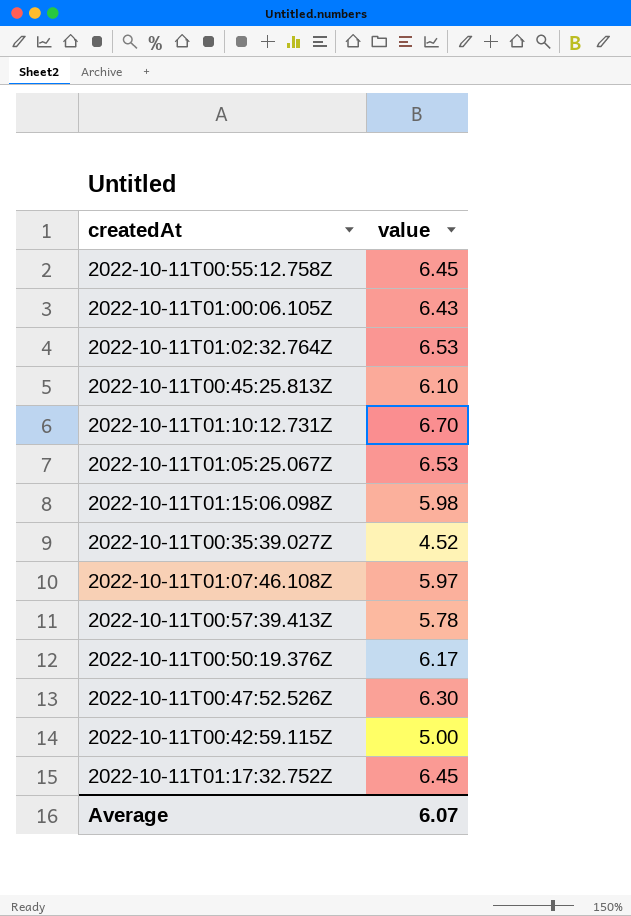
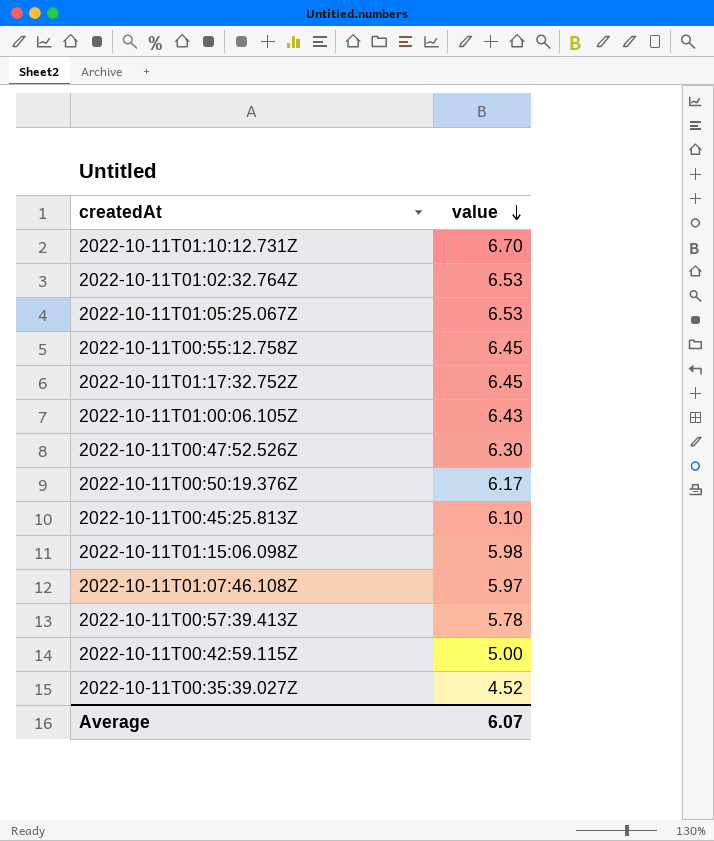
row order: none -> value descending

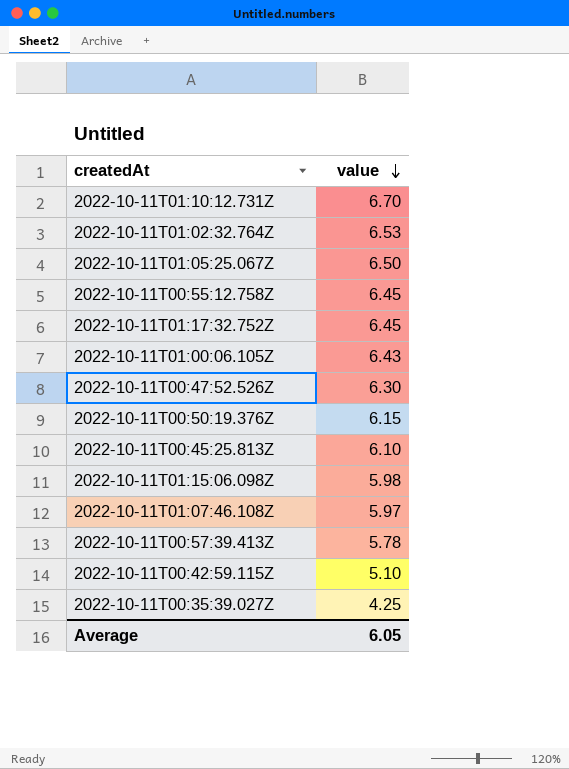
2022-10-11T01:05:25.067Z | value: 6.53 -> 6.50
2022-10-11T00:50:19.376Z | value: 6.17 -> 6.15
2022-10-11T00:42:59.115Z | value: 5.00 -> 5.10
2022-10-11T00:35:39.027Z | value: 4.52 -> 4.25
Average | value: 6.07 -> 6.05

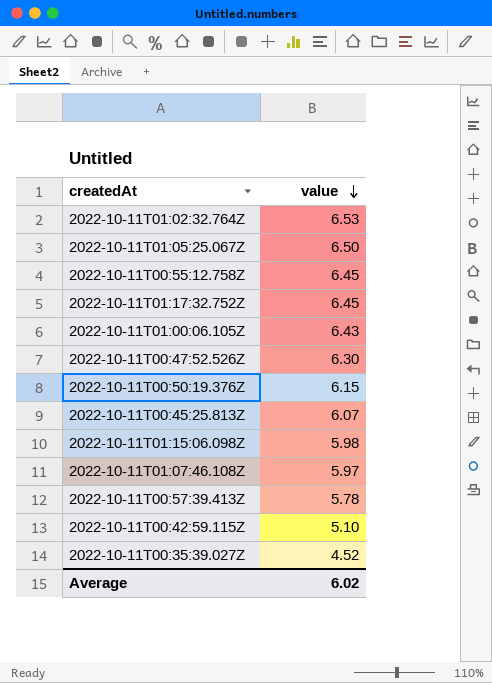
row 2022-10-11T01:10:12.731Z: 6.70 -> none
2022-10-11T00:45:25.813Z | value: 6.10 -> 6.07
2022-10-11T00:35:39.027Z | value: 4.25 -> 4.52
Average | value: 6.05 -> 6.02

